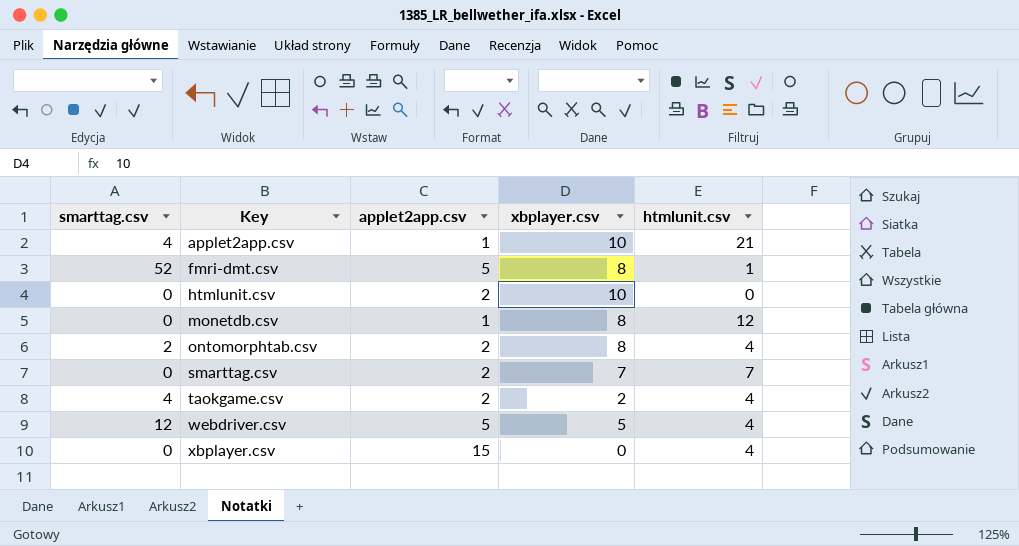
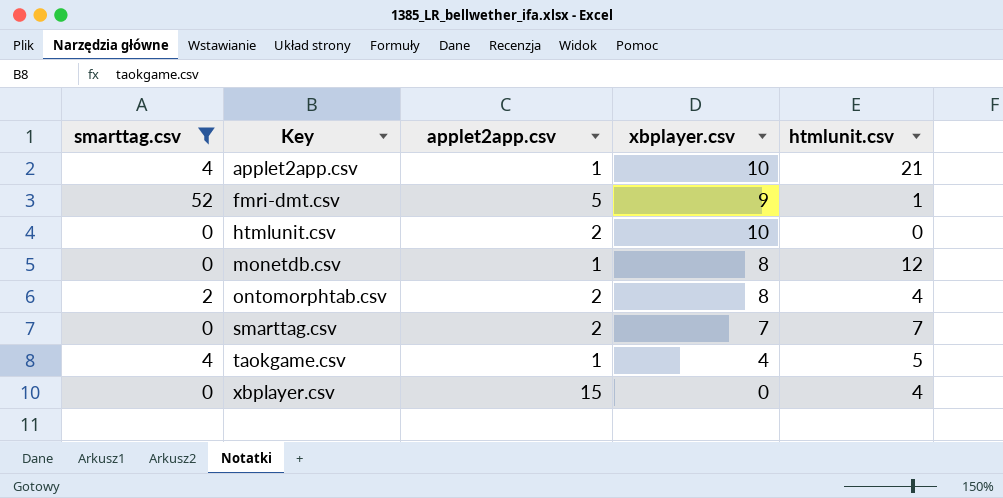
filter: none -> smarttag.csv != 12
fmri-dmt.csv | xbplayer.csv: 8 -> 9
taokgame.csv | applet2app.csv: 2 -> 1
taokgame.csv | xbplayer.csv: 2 -> 4
taokgame.csv | htmlunit.csv: 4 -> 5

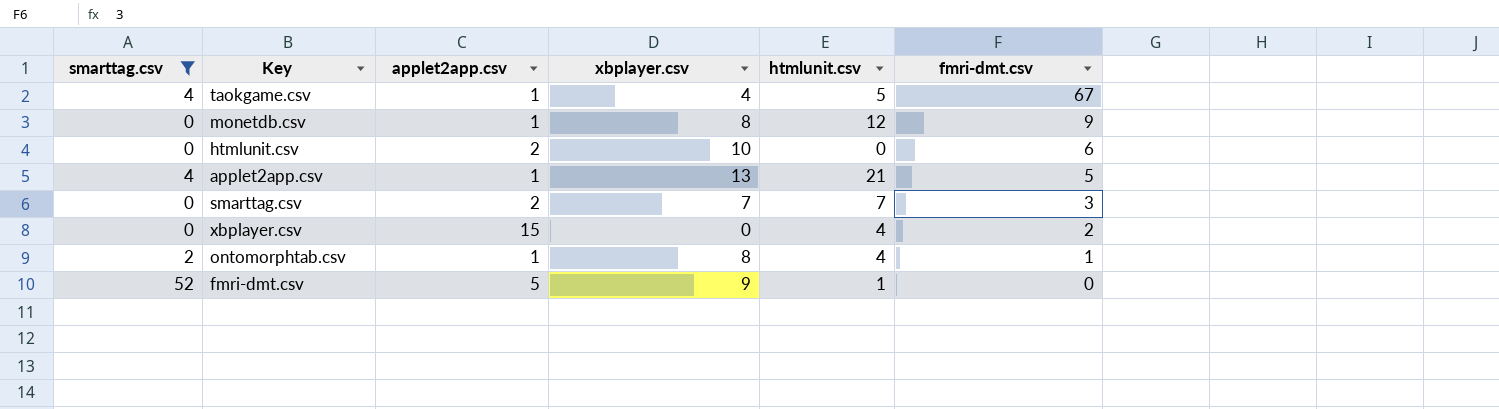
row order: Key ascending -> fmri-dmt.csv descending
column fmri-dmt.csv | position: none -> 6
applet2app.csv | xbplayer.csv: 10 -> 13
ontomorphtab.csv | applet2app.csv: 2 -> 1

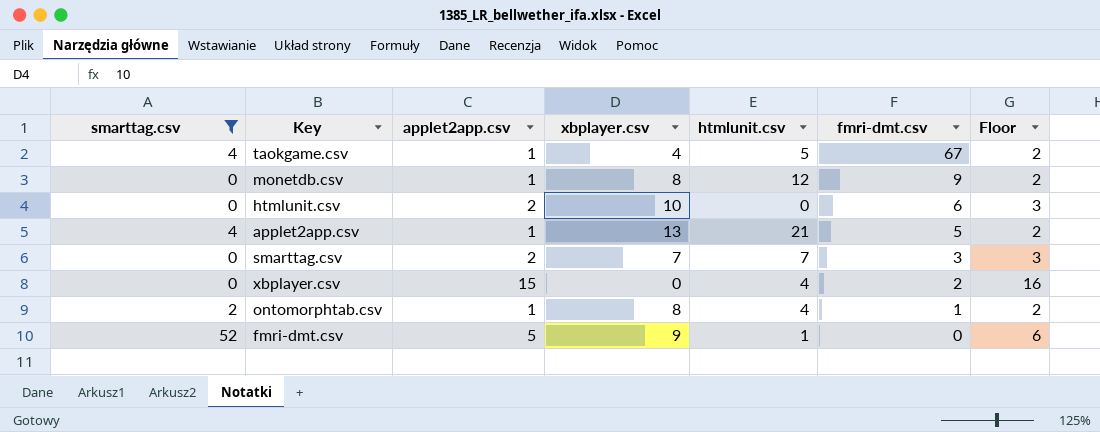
column Floor | formula: none -> [applet2app.csv] + 1

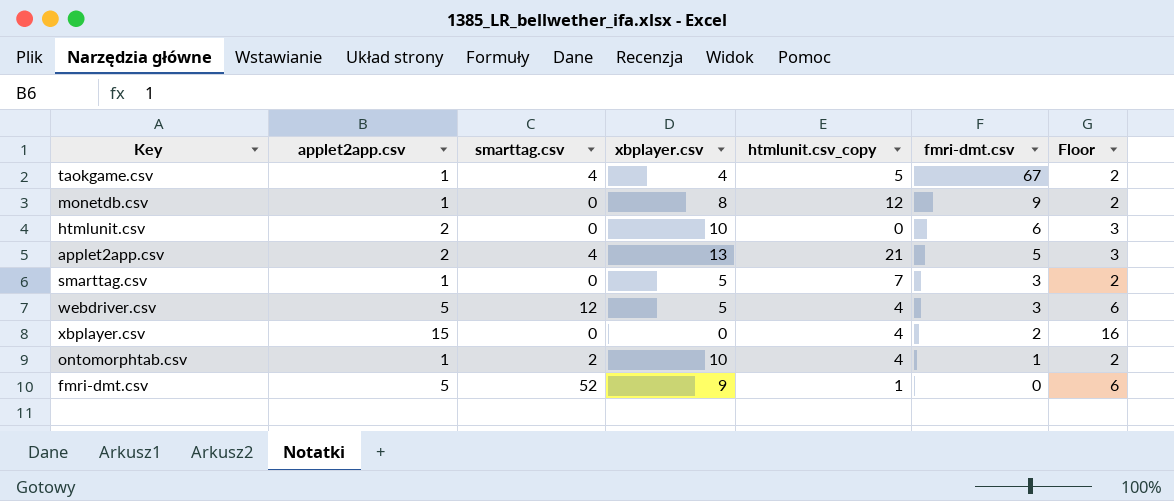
filter: smarttag.csv != 12 -> none
column smarttag.csv | position: 1 -> 3
column name: htmlunit.csv -> htmlunit.csv_copy
applet2app.csv | applet2app.csv: 1 -> 2
applet2app.csv | Floor: 2 -> 3
smarttag.csv | applet2app.csv: 2 -> 1
smarttag.csv | xbplayer.csv: 7 -> 5
smarttag.csv | Floor: 3 -> 2
ontomorphtab.csv | xbplayer.csv: 8 -> 10

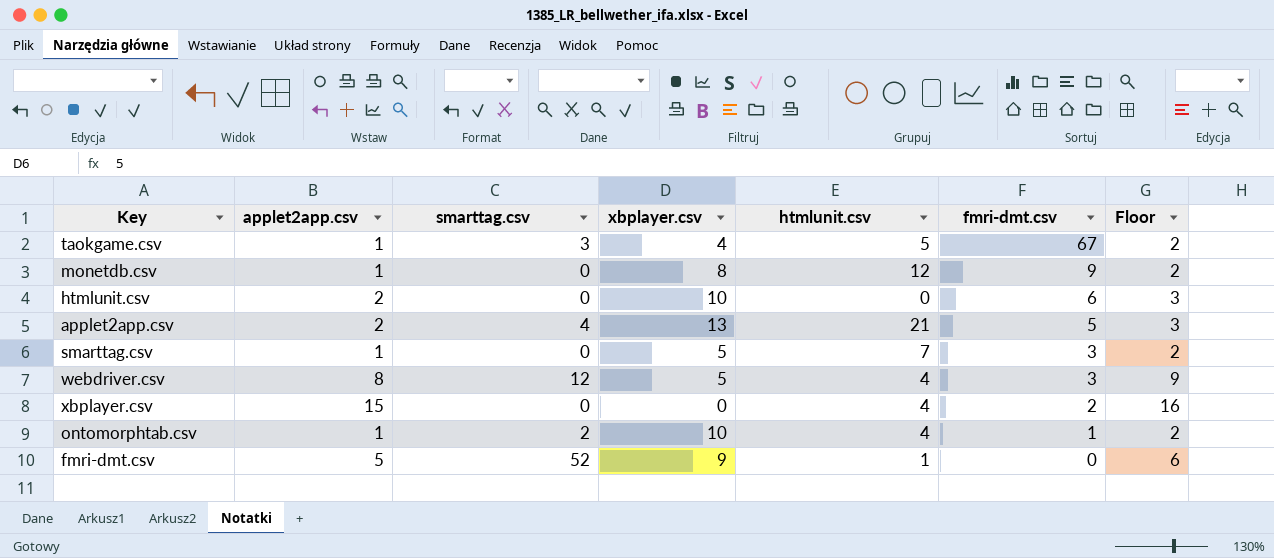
column name: htmlunit.csv_copy -> htmlunit.csv
taokgame.csv | smarttag.csv: 4 -> 3
webdriver.csv | applet2app.csv: 5 -> 8
webdriver.csv | Floor: 6 -> 9

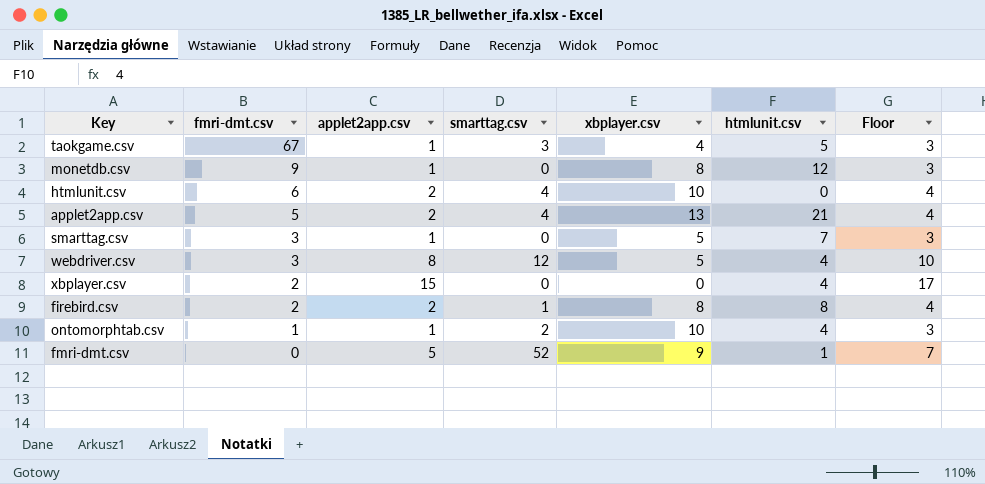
column fmri-dmt.csv | position: 6 -> 2
column Floor | formula: [applet2app.csv] + 1 -> [applet2app.csv] + 2
htmlunit.csv | smarttag.csv: 0 -> 4
row firebird.csv: none -> 2 | 2 | 1 | 8 | 8 | 4

